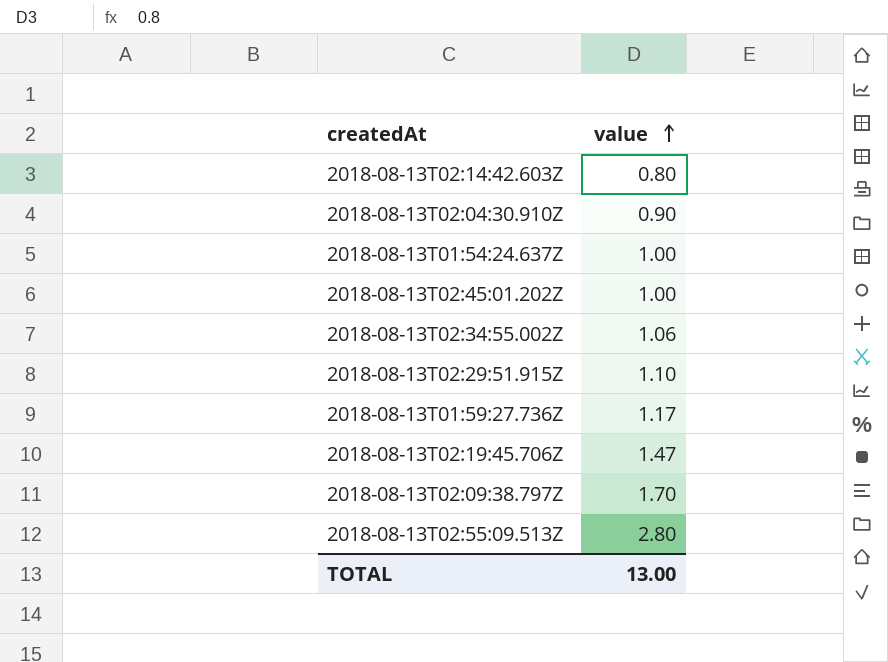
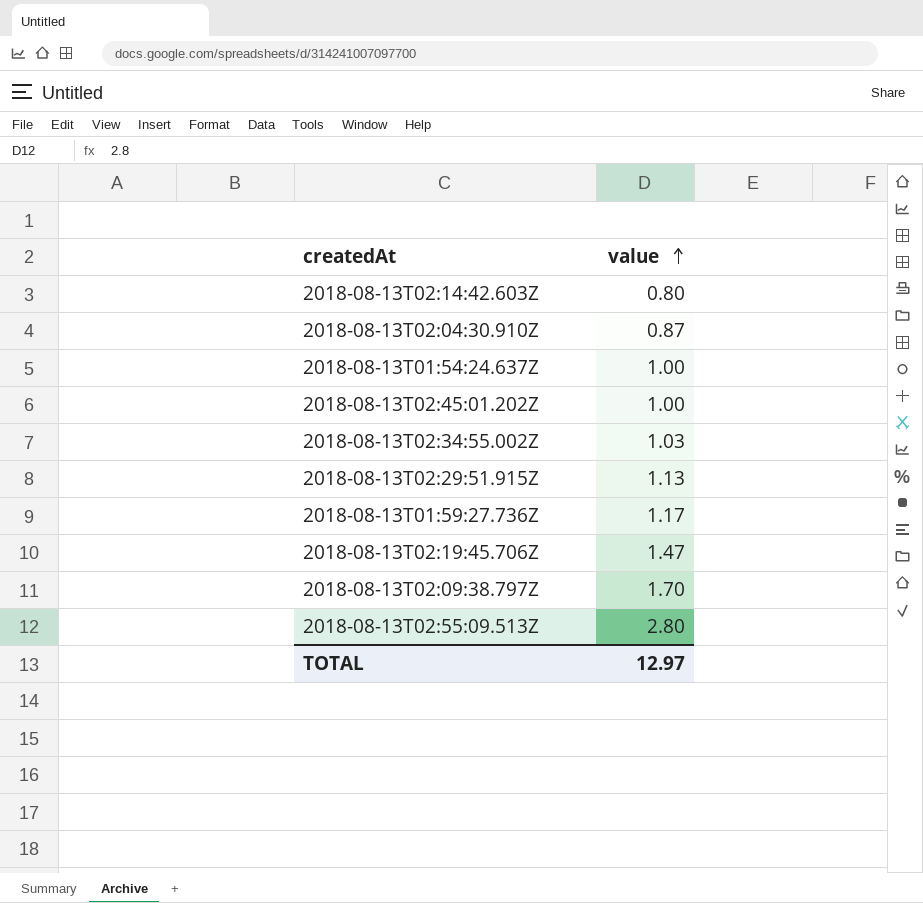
2018-08-13T02:04:30.910Z | value: 0.90 -> 0.87
2018-08-13T02:34:55.002Z | value: 1.06 -> 1.03
2018-08-13T02:29:51.915Z | value: 1.10 -> 1.13
TOTAL | value: 13.00 -> 12.97

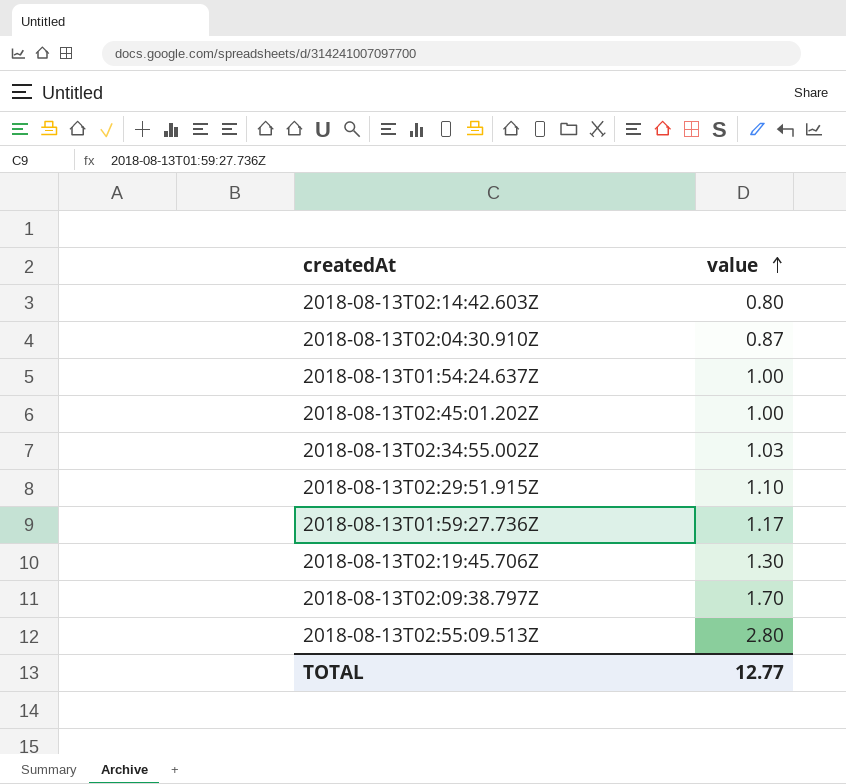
2018-08-13T02:29:51.915Z | value: 1.13 -> 1.10
2018-08-13T02:19:45.706Z | value: 1.47 -> 1.30
TOTAL | value: 12.97 -> 12.77

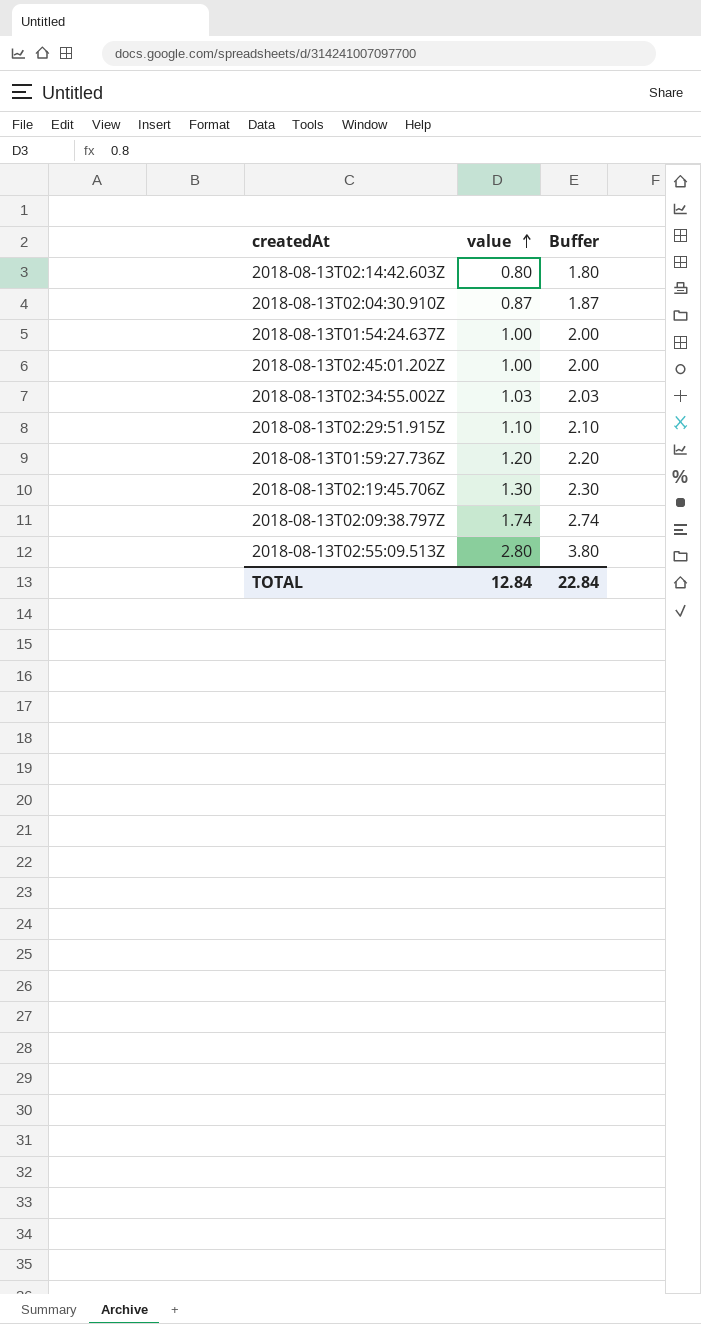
column Buffer | formula: none -> [value] + 1
2018-08-13T01:59:27.736Z | value: 1.17 -> 1.20
2018-08-13T02:09:38.797Z | value: 1.70 -> 1.74
TOTAL | value: 12.77 -> 12.84

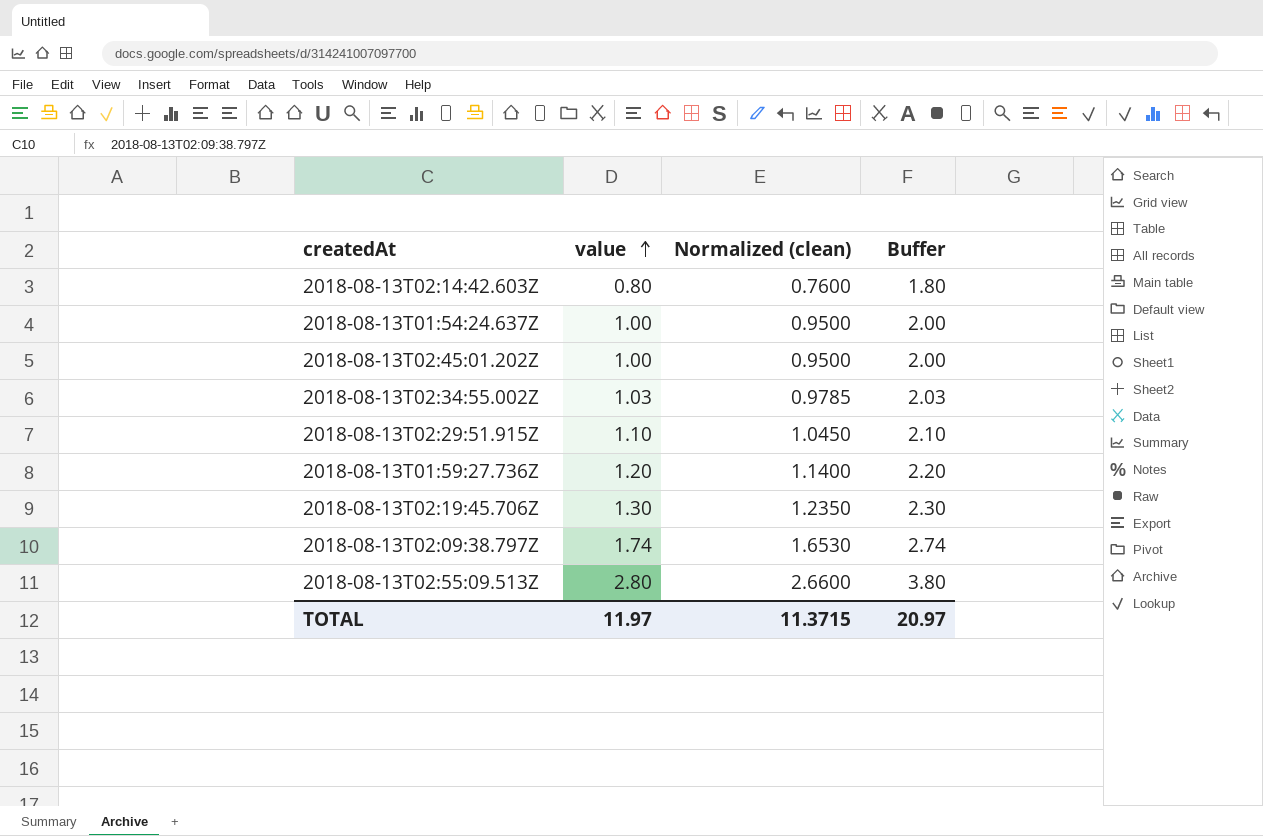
column Normalized (clean) | formula: none -> [value] * 0.95
row 2018-08-13T02:04:30.910Z: 0.87 | 1.87 -> none
TOTAL | value: 12.84 -> 11.97
TOTAL | Buffer: 22.84 -> 20.97

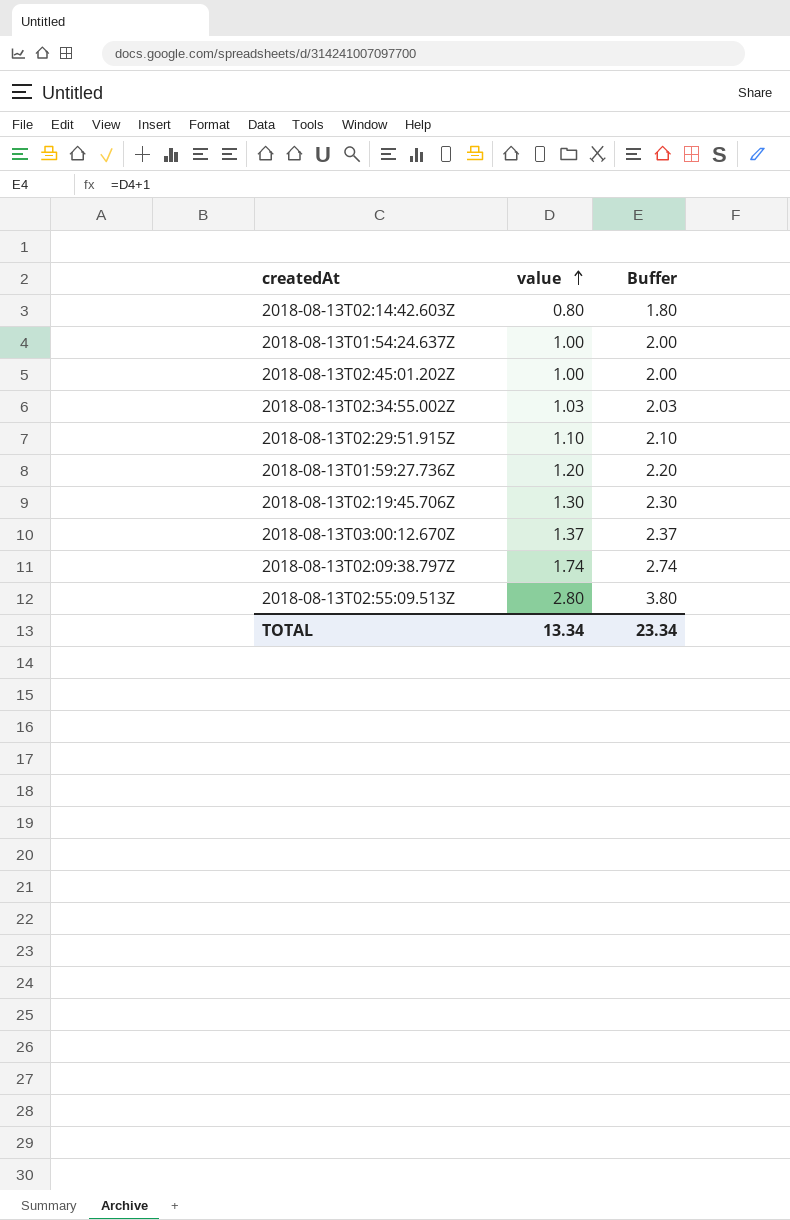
column Normalized (clean) | formula: [value] * 0.95 -> none
row 2018-08-13T03:00:12.670Z: none -> 1.37 | 2.37
TOTAL | value: 11.97 -> 13.34
TOTAL | Buffer: 20.97 -> 23.34

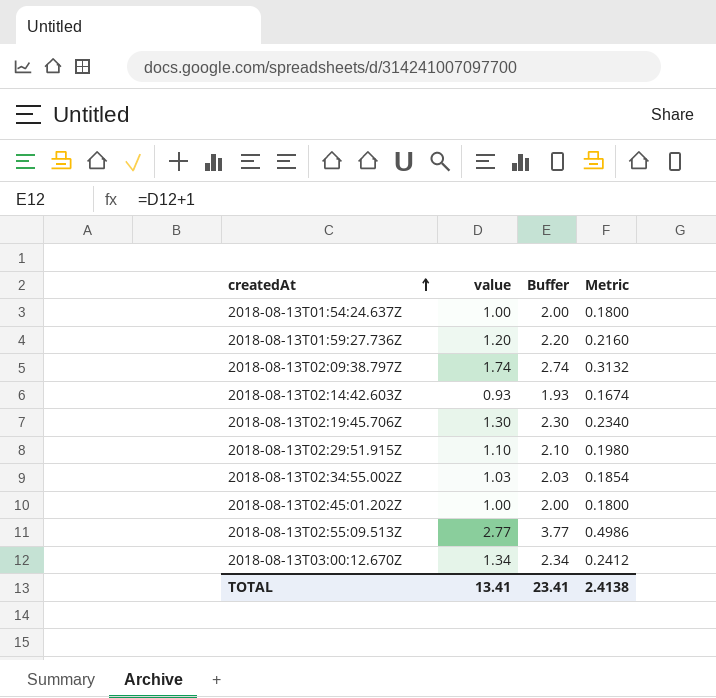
row order: value ascending -> createdAt ascending
column Metric | formula: none -> [value] * 0.18
2018-08-13T02:14:42.603Z | value: 0.80 -> 0.93
2018-08-13T02:14:42.603Z | Buffer: 1.80 -> 1.93
2018-08-13T02:55:09.513Z | value: 2.80 -> 2.77
2018-08-13T02:55:09.513Z | Buffer: 3.80 -> 3.77
2018-08-13T03:00:12.670Z | value: 1.37 -> 1.34
2018-08-13T03:00:12.670Z | Buffer: 2.37 -> 2.34
TOTAL | value: 13.34 -> 13.41
TOTAL | Buffer: 23.34 -> 23.41

